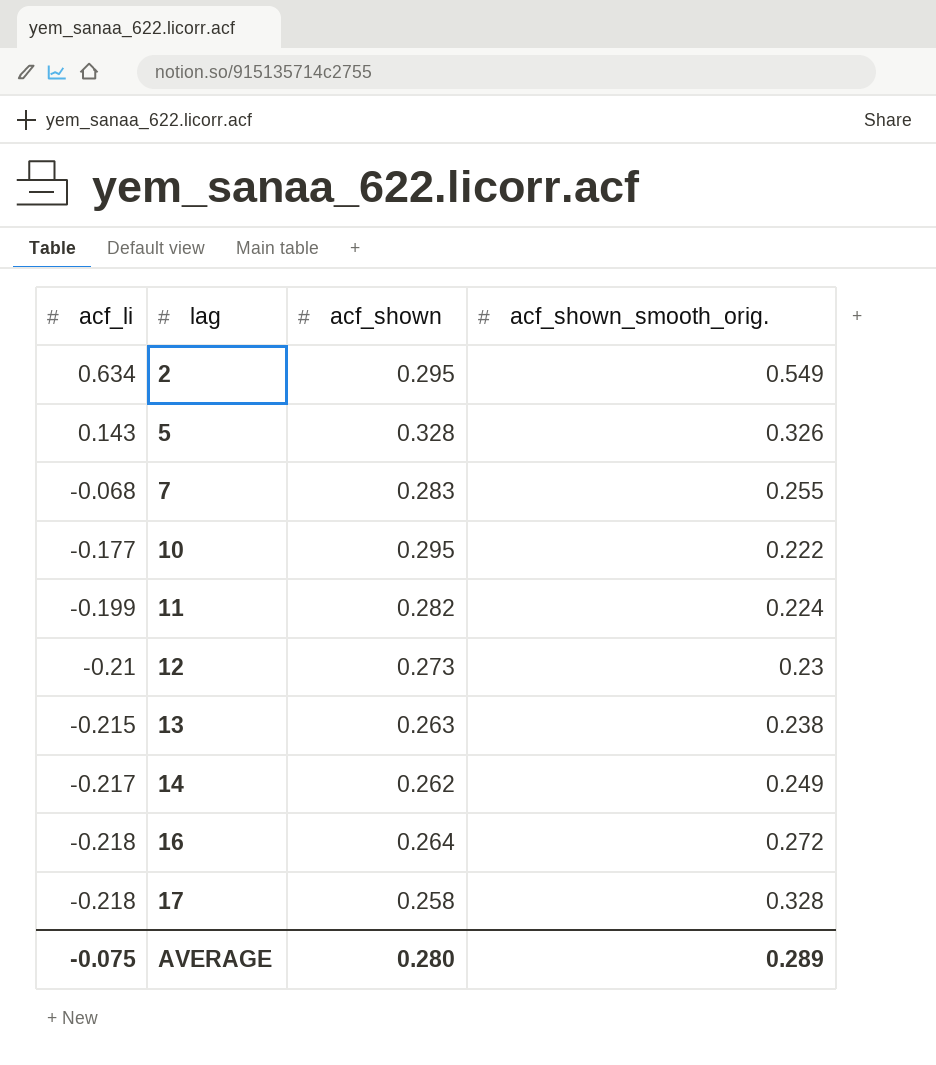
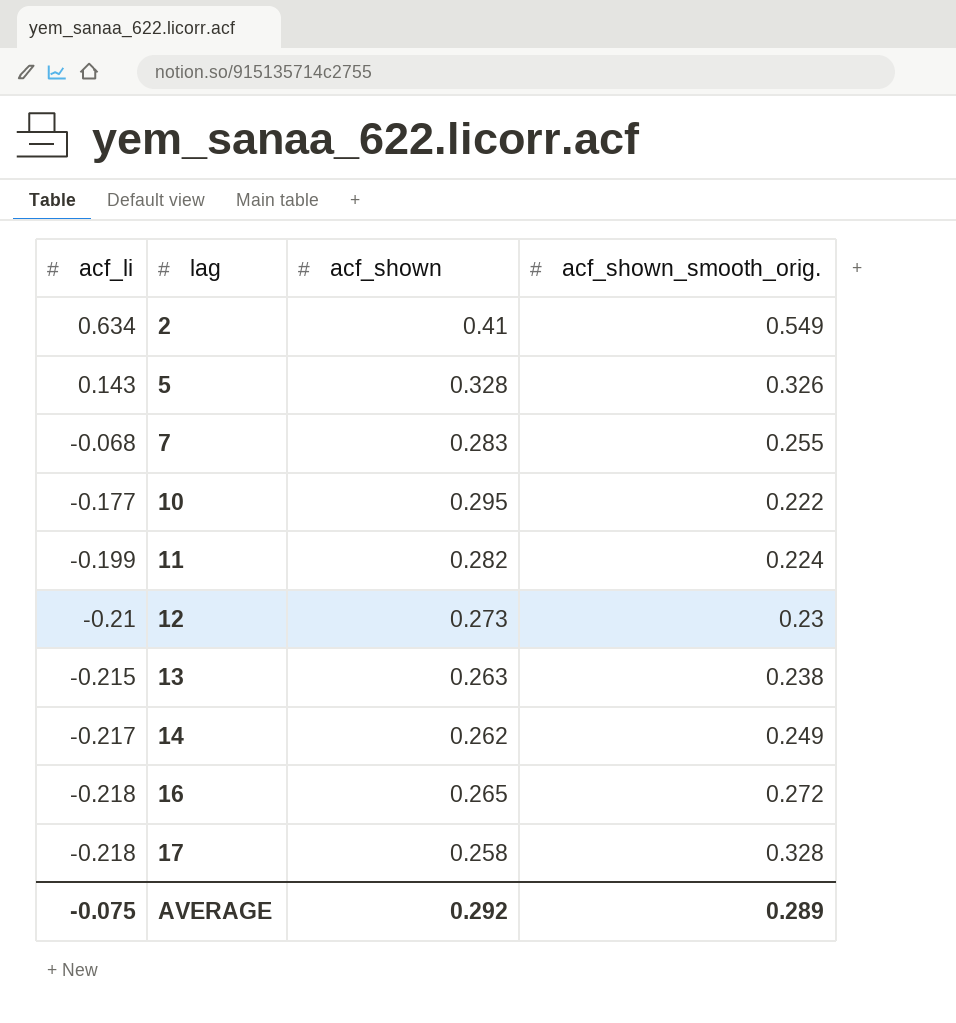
2 | acf_shown: 0.295 -> 0.41
16 | acf_shown: 0.264 -> 0.265
AVERAGE | acf_shown: 0.280 -> 0.292

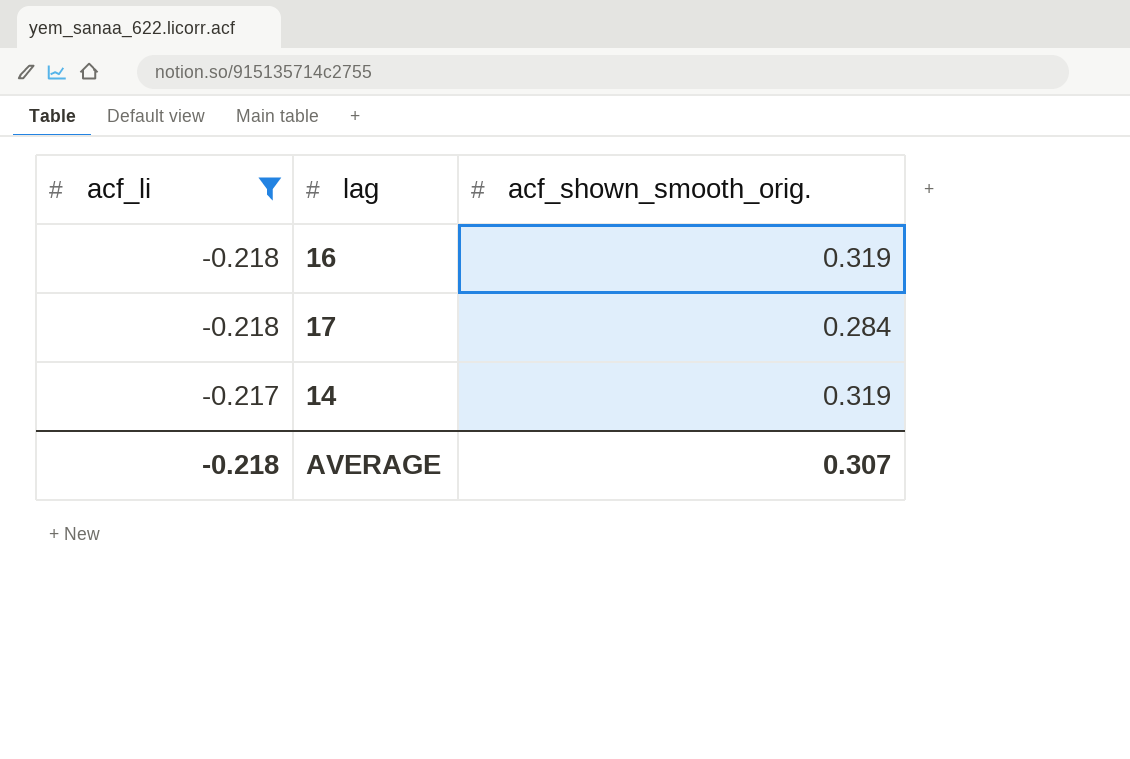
filter: none -> acf_li <= -0.217
row order: acf_li descending -> acf_li ascending
column acf_shown | position: 3 -> none
16 | acf_shown_smooth_orig.: 0.272 -> 0.319
17 | acf_shown_smooth_orig.: 0.328 -> 0.284
14 | acf_shown_smooth_orig.: 0.249 -> 0.319
AVERAGE | acf_li: -0.075 -> -0.218
AVERAGE | acf_shown_smooth_orig.: 0.289 -> 0.307

